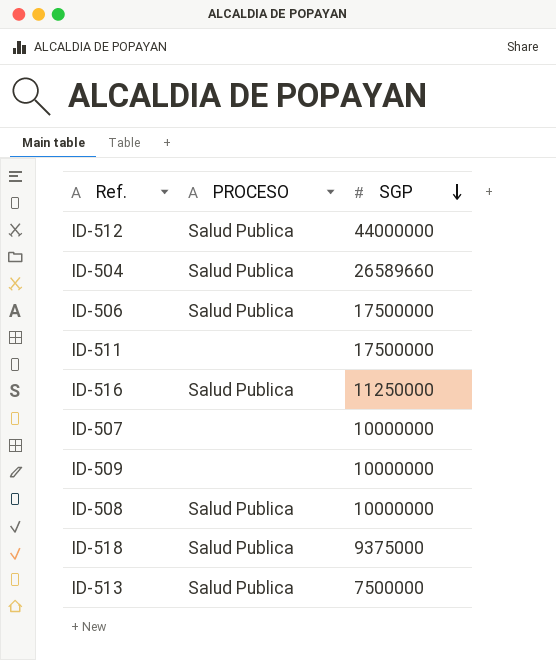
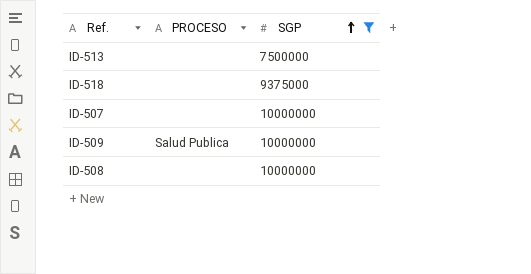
filter: none -> SGP <= 10000000
row order: SGP descending -> SGP ascending
ID-513 | PROCESO: Salud Publica -> none
ID-518 | PROCESO: Salud Publica -> none
ID-509 | PROCESO: none -> Salud Publica
ID-508 | PROCESO: Salud Publica -> none

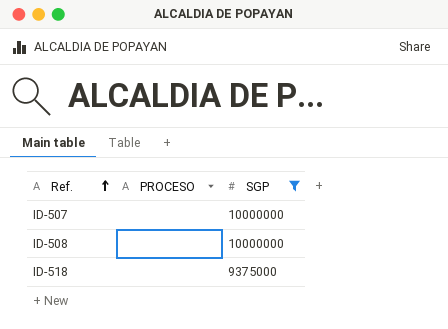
row order: SGP ascending -> Ref. ascending
row ID-513: none | 7500000 -> none
row ID-509: Salud Publica | 10000000 -> none

